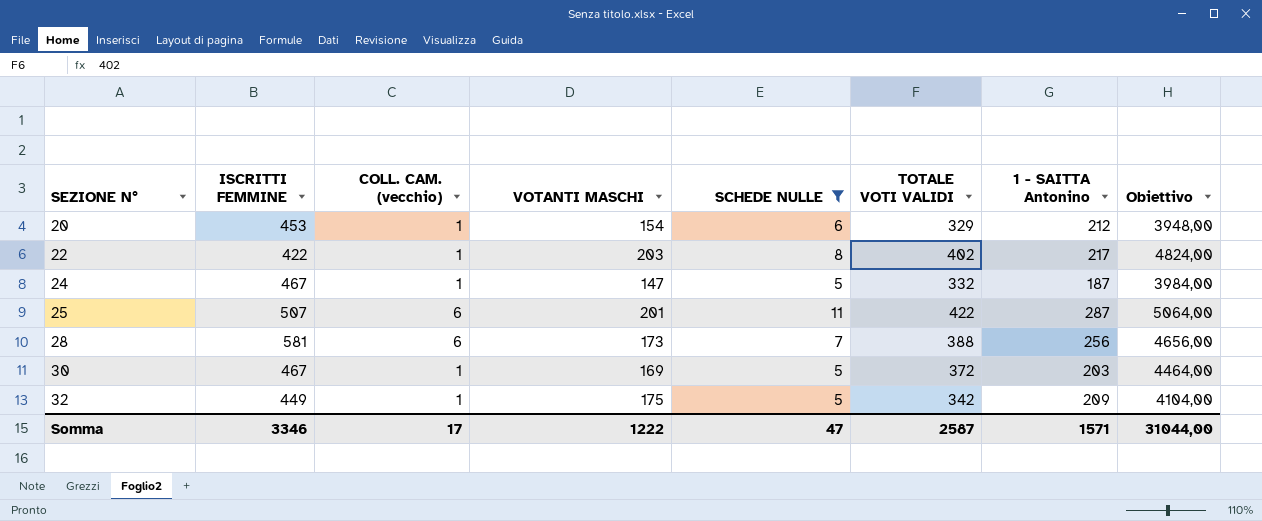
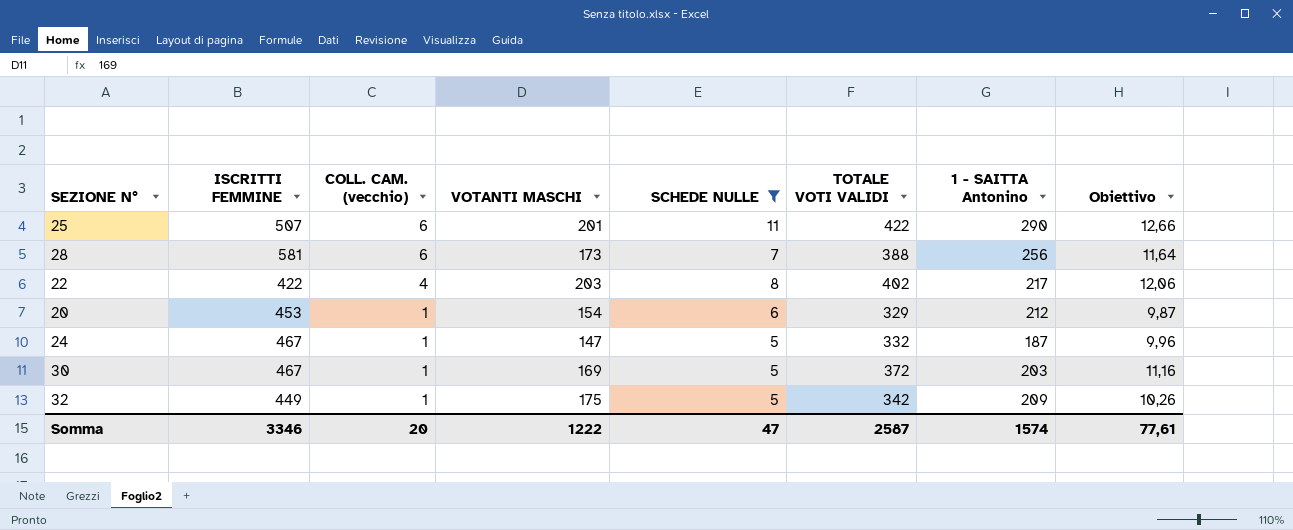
row order: SEZIONE N° ascending -> COLL. CAM. (vecchio) descending
column Obiettivo | formula: [TOTALE VOTI VALIDI] * 12 -> [TOTALE VOTI VALIDI] * 0,03
25 | 1 - SAITTA Antonino: 287 -> 290
22 | COLL. CAM. (vecchio): 1 -> 4
Somma | COLL. CAM. (vecchio): 17 -> 20
Somma | 1 - SAITTA Antonino: 1571 -> 1574
Somma | Obiettivo: 31044,00 -> 77,61

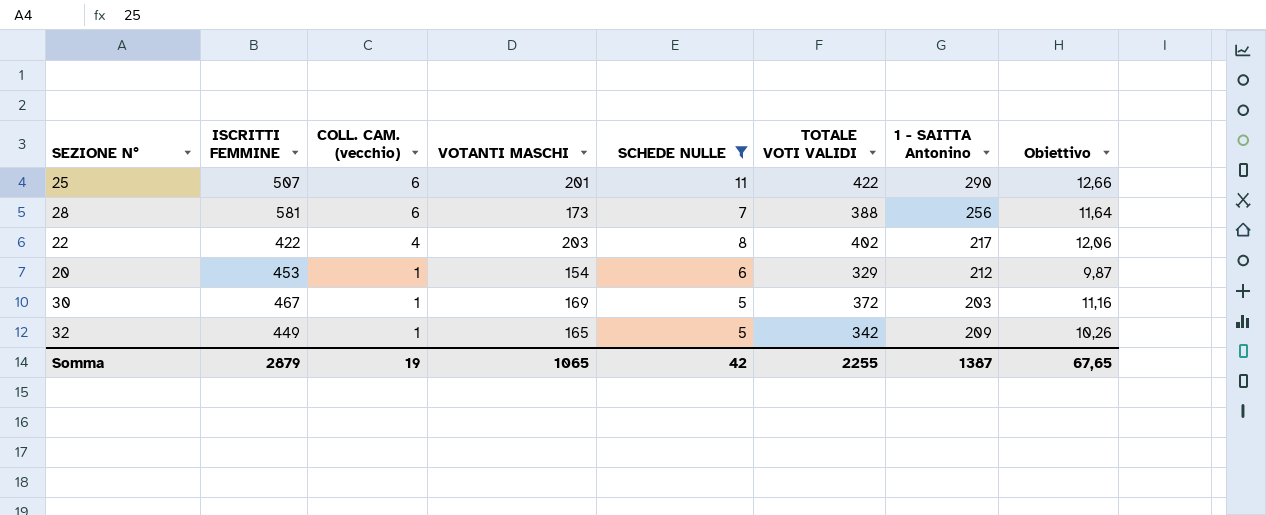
row 24: 467 | 1 | 147 | 5 | 332 | 187 | 9,96 -> none
32 | VOTANTI MASCHI: 175 -> 165
Somma | ISCRITTI FEMMINE: 3346 -> 2879
Somma | COLL. CAM. (vecchio): 20 -> 19
Somma | VOTANTI MASCHI: 1222 -> 1065
Somma | SCHEDE NULLE: 47 -> 42
Somma | TOTALE VOTI VALIDI: 2587 -> 2255
Somma | 1 - SAITTA Antonino: 1574 -> 1387
Somma | Obiettivo: 77,61 -> 67,65

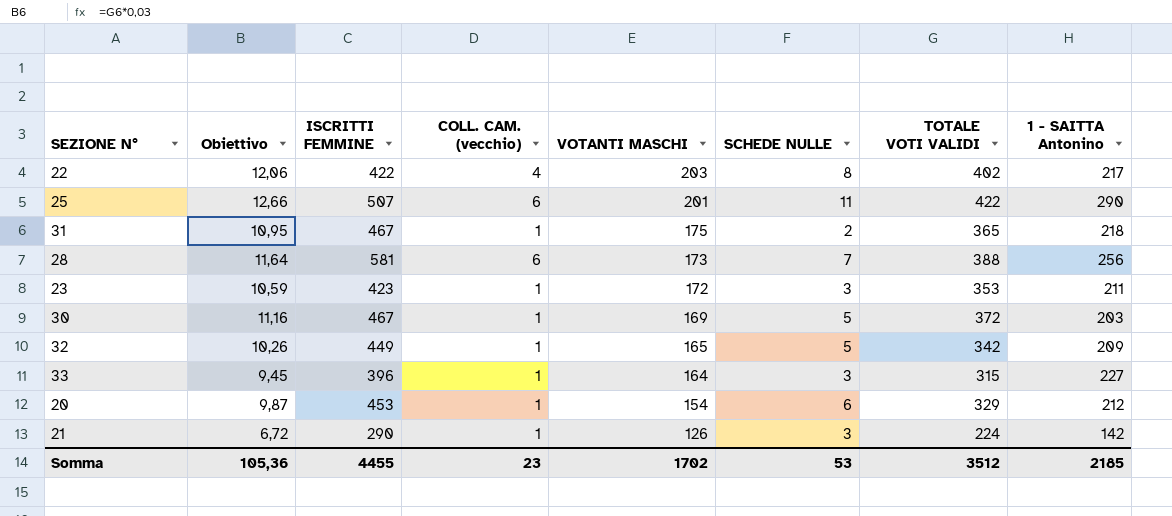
filter: SCHEDE NULLE >= 5 -> none
row order: COLL. CAM. (vecchio) descending -> VOTANTI MASCHI descending
column Obiettivo | position: 8 -> 2
Somma | Obiettivo: 67,65 -> 105,36
Somma | ISCRITTI FEMMINE: 2879 -> 4455
Somma | COLL. CAM. (vecchio): 19 -> 23
Somma | VOTANTI MASCHI: 1065 -> 1702
Somma | SCHEDE NULLE: 42 -> 53
Somma | TOTALE VOTI VALIDI: 2255 -> 3512
Somma | 1 - SAITTA Antonino: 1387 -> 2185

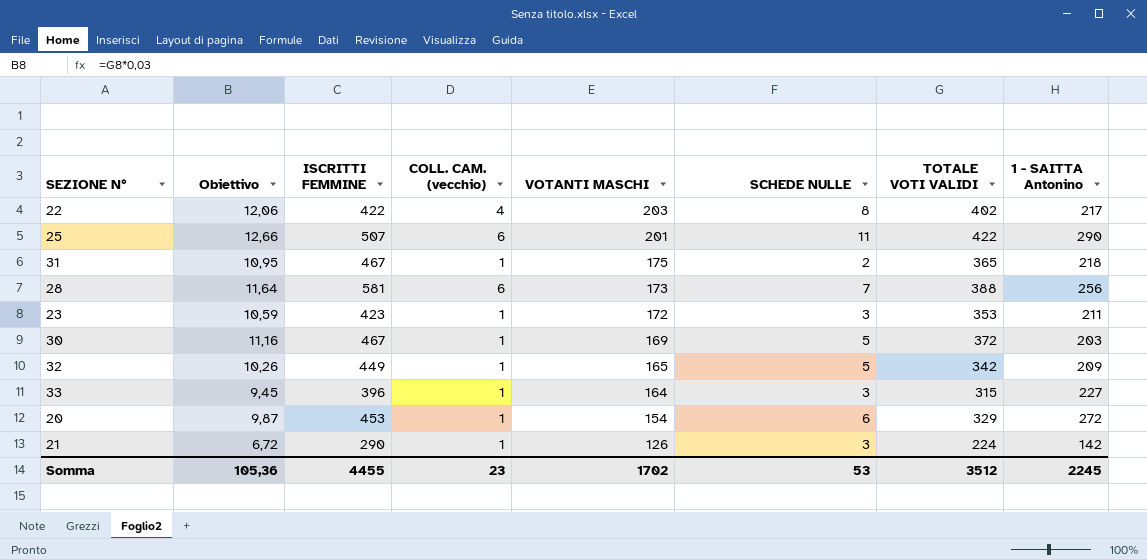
20 | 1 - SAITTA Antonino: 212 -> 272
Somma | 1 - SAITTA Antonino: 2185 -> 2245

